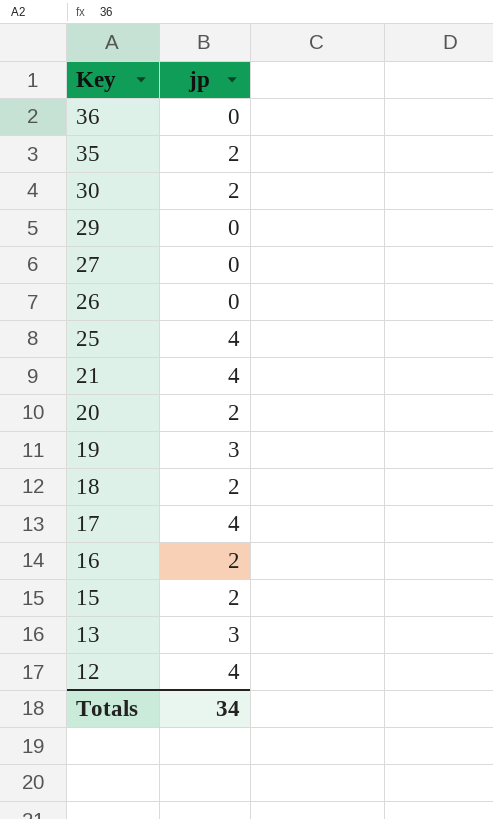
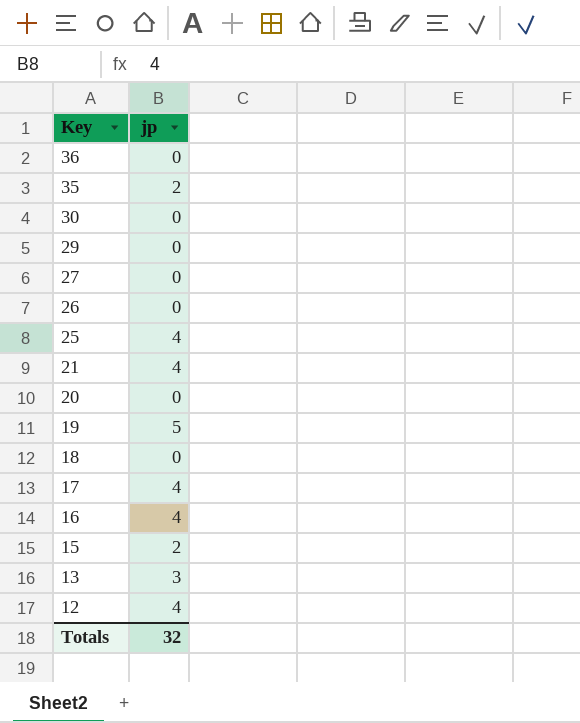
30 | jp: 2 -> 0
20 | jp: 2 -> 0
19 | jp: 3 -> 5
18 | jp: 2 -> 0
16 | jp: 2 -> 4
Totals | jp: 34 -> 32

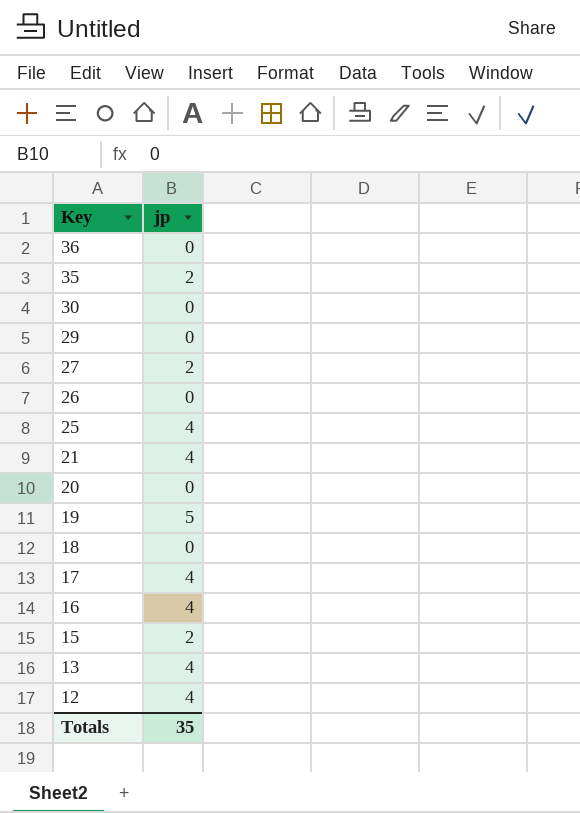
27 | jp: 0 -> 2
13 | jp: 3 -> 4
Totals | jp: 32 -> 35

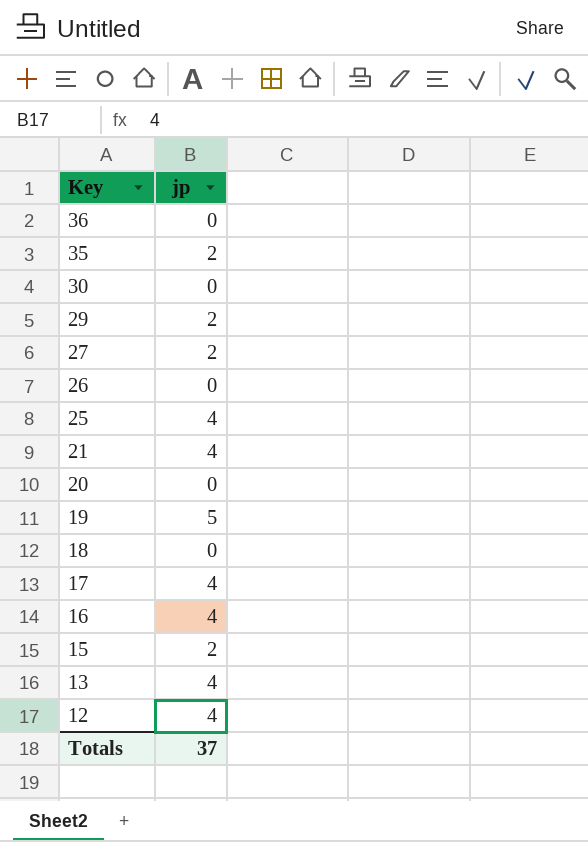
29 | jp: 0 -> 2
Totals | jp: 35 -> 37

